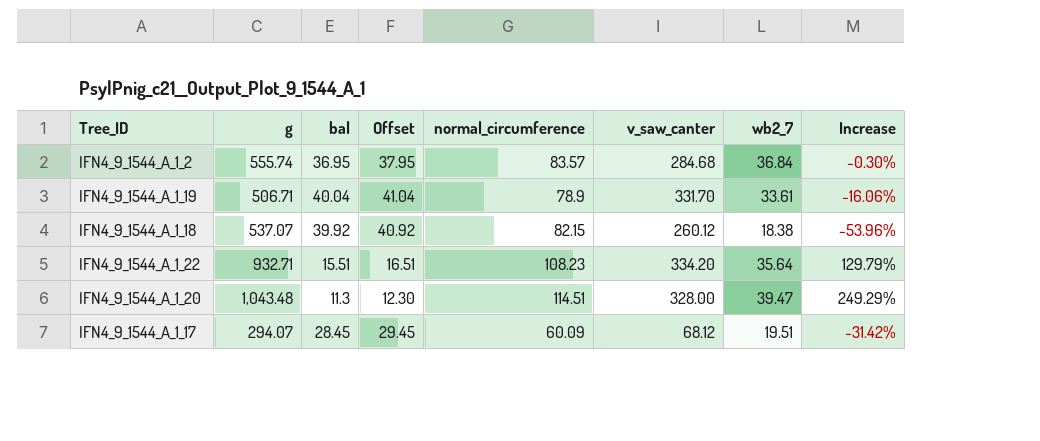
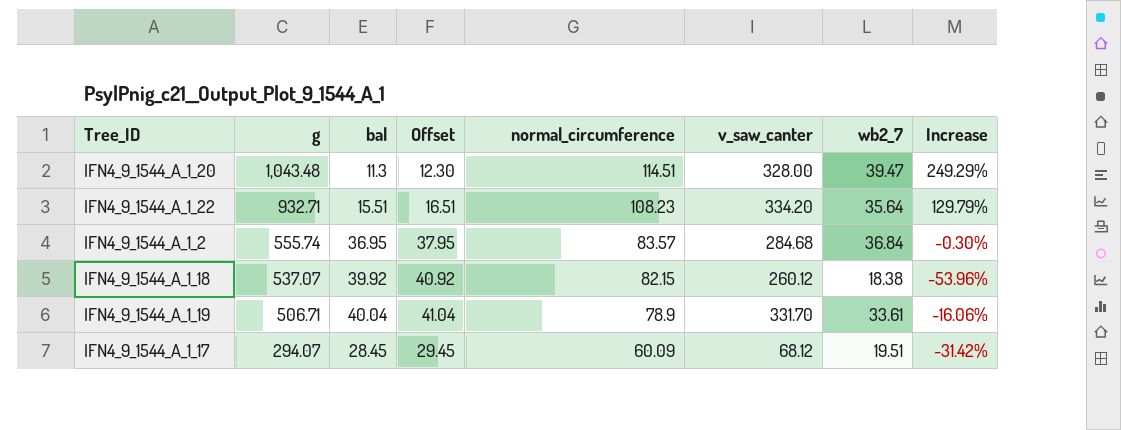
row order: none -> g descending

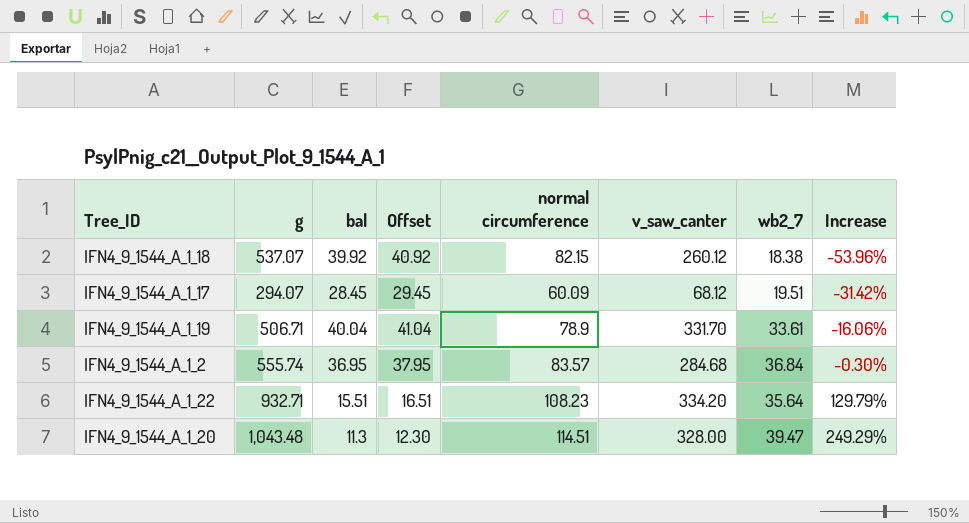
row order: g descending -> Increase ascending
column name: normal_circumference -> normal circumference

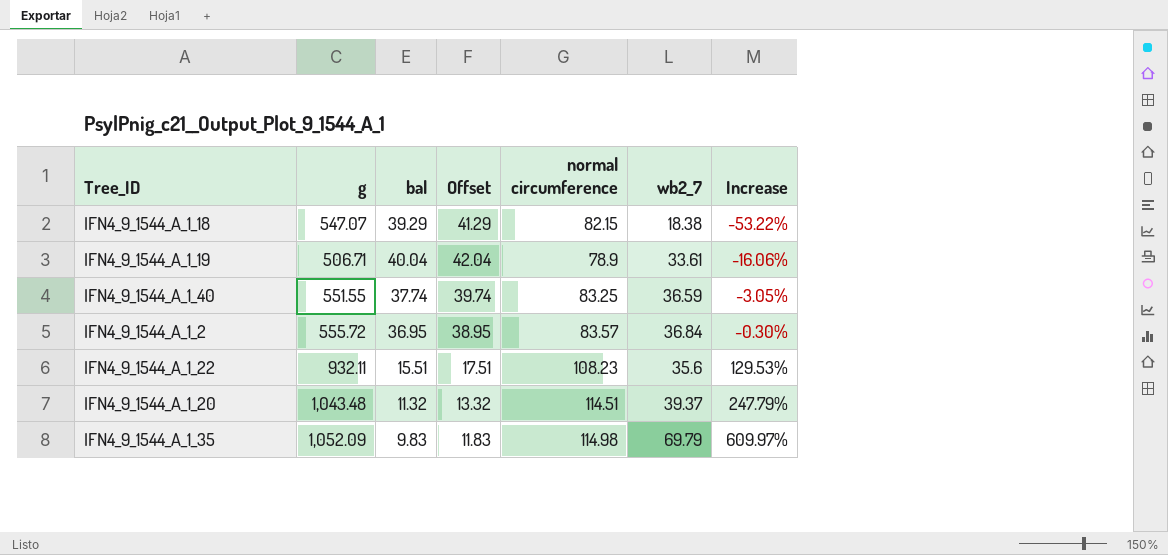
column v_saw_canter | position: 6 -> none
column Offset | formula: [bal] + 1 -> [bal] + 2
row IFN4_9_1544_A_1_17: 294.07 | 28.45 | 29.45 | 60.09 | 68.12 | 19.51 | -31.42% -> none
IFN4_9_1544_A_1_18 | g: 537.07 -> 547.07
IFN4_9_1544_A_1_18 | bal: 39.92 -> 39.29
IFN4_9_1544_A_1_18 | Increase: -53.96% -> -53.22%
row IFN4_9_1544_A_1_40: none -> 551.55 | 37.74 | 39.74 | 83.25 | 36.59 | -3.05%
IFN4_9_1544_A_1_2 | g: 555.74 -> 555.72
IFN4_9_1544_A_1_22 | g: 932.71 -> 932.11
IFN4_9_1544_A_1_22 | wb2_7: 35.64 -> 35.6
IFN4_9_1544_A_1_22 | Increase: 129.79% -> 129.53%
IFN4_9_1544_A_1_20 | bal: 11.3 -> 11.32
IFN4_9_1544_A_1_20 | wb2_7: 39.47 -> 39.37
IFN4_9_1544_A_1_20 | Increase: 249.29% -> 247.79%
row IFN4_9_1544_A_1_35: none -> 1,052.09 | 9.83 | 11.83 | 114.98 | 69.79 | 609.97%

